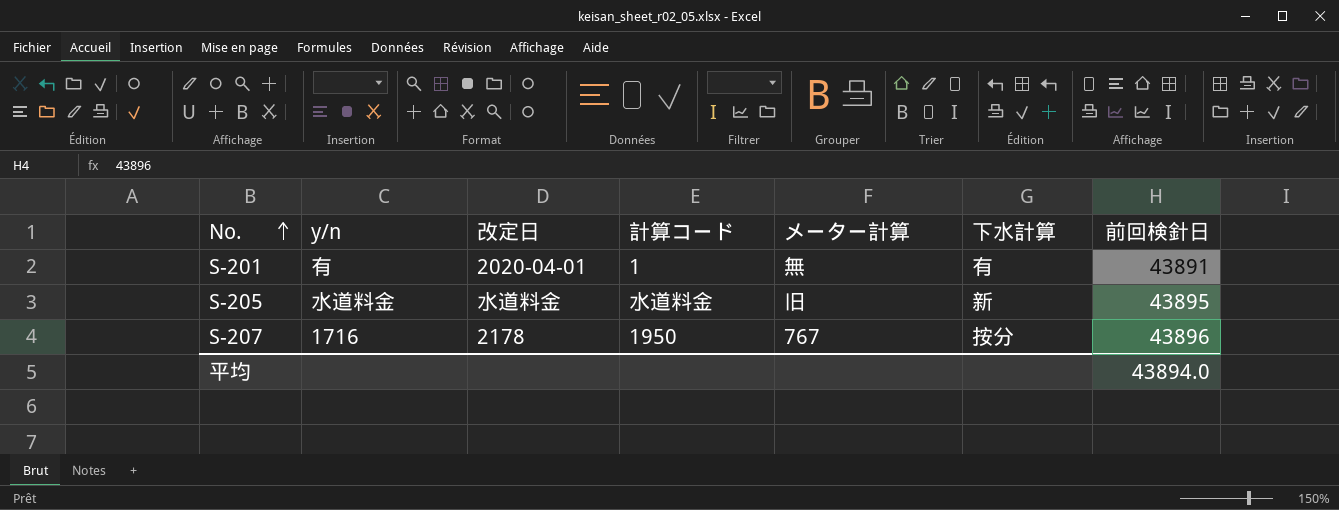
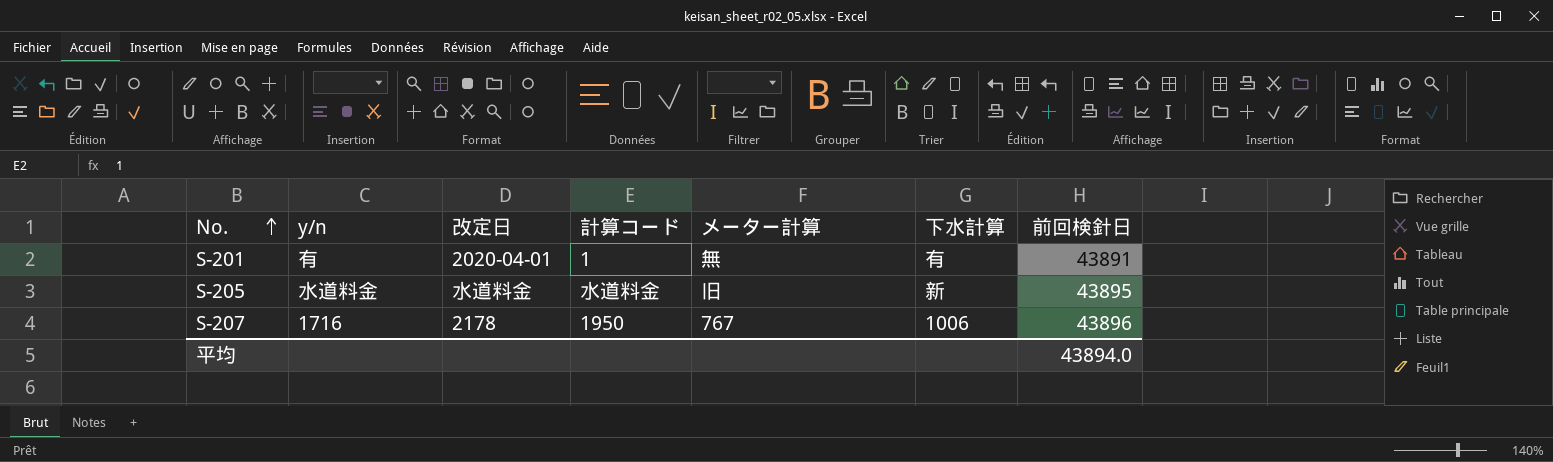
S-207 | 下水計算: 按分 -> 1006

